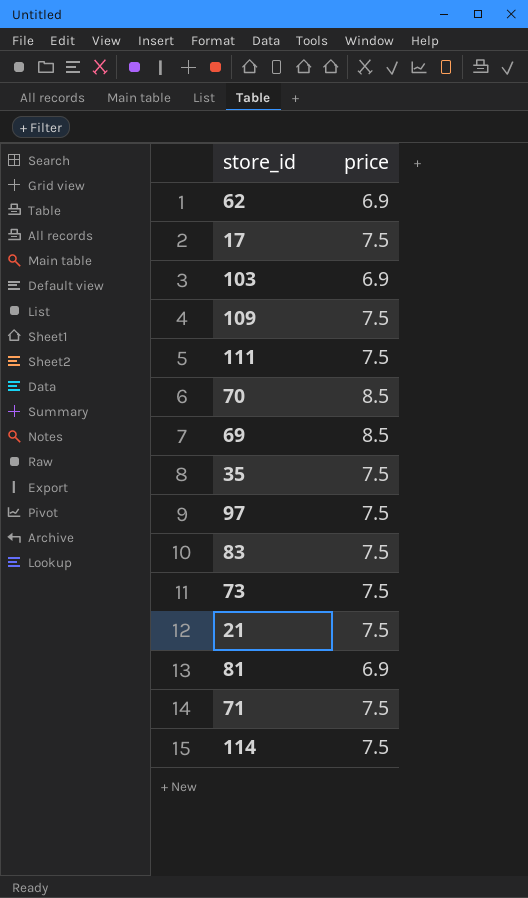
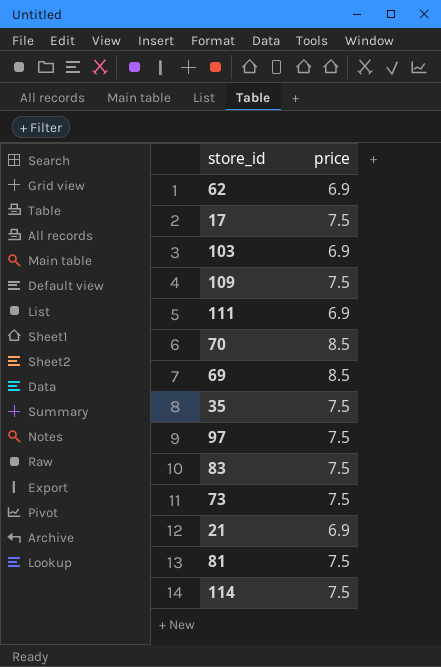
row 71: 7.5 -> none
111 | price: 7.5 -> 6.9
21 | price: 7.5 -> 6.9
81 | price: 6.9 -> 7.5

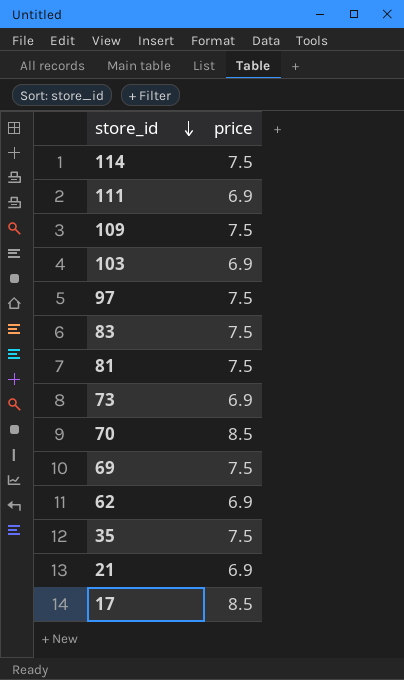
row order: none -> store_id descending
73 | price: 7.5 -> 6.9
69 | price: 8.5 -> 7.5
17 | price: 7.5 -> 8.5

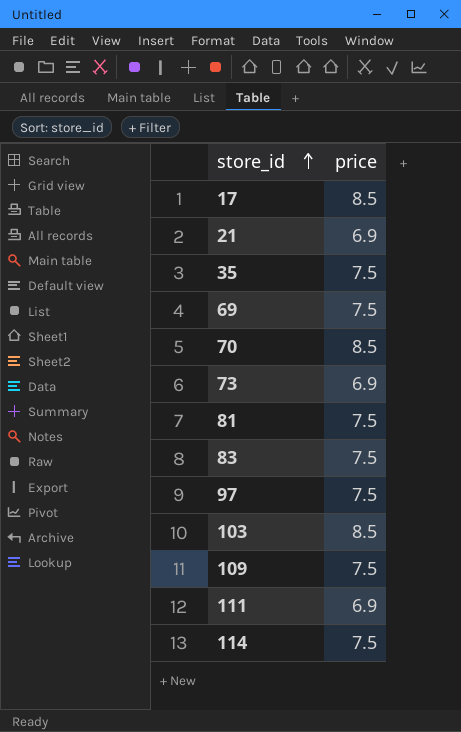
row order: store_id descending -> store_id ascending
row 62: 6.9 -> none
103 | price: 6.9 -> 8.5

